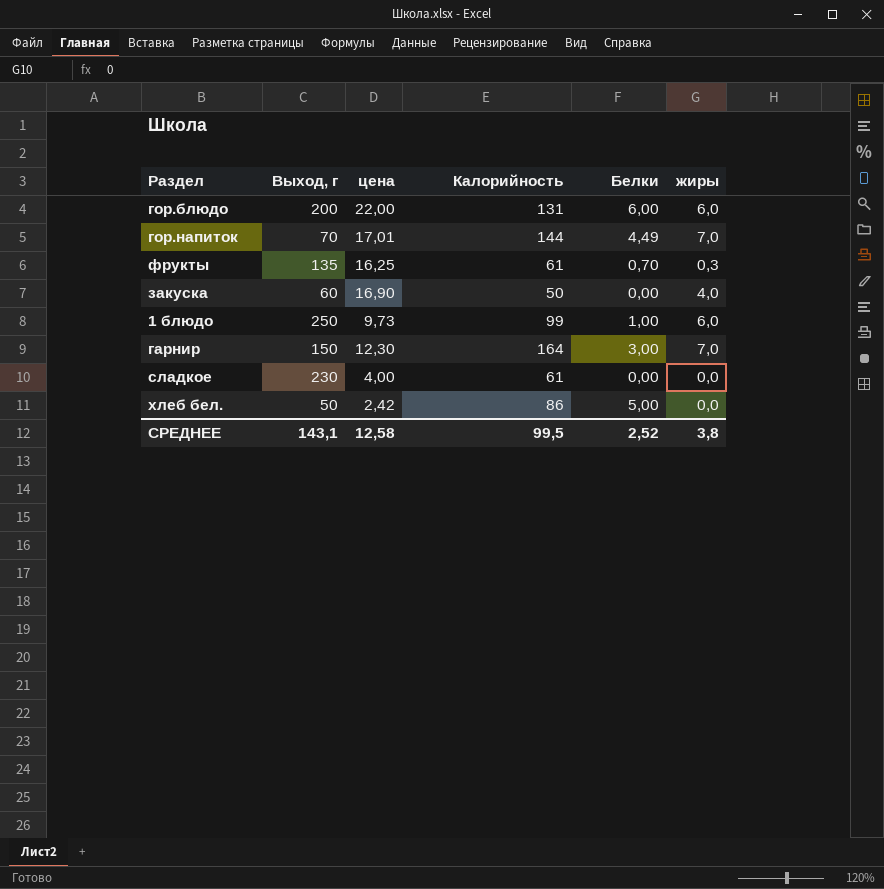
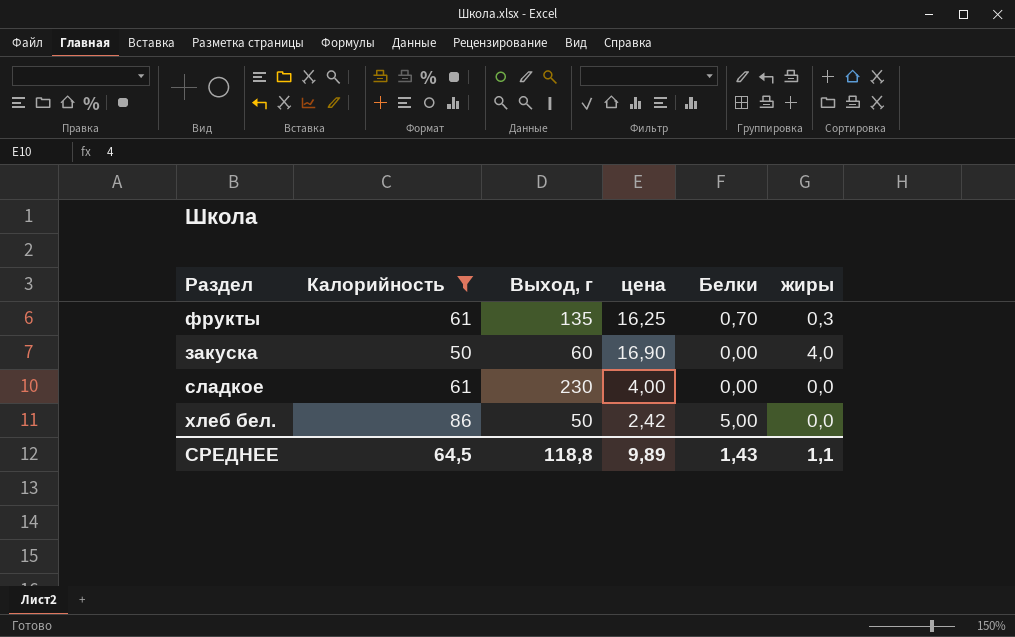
filter: none -> Калорийность <= 86
column Калорийность | position: 4 -> 2
СРЕДНЕЕ | Калорийность: 99,5 -> 64,5
СРЕДНЕЕ | Выход, г: 143,1 -> 118,8
СРЕДНЕЕ | цена: 12,58 -> 9,89
СРЕДНЕЕ | Белки: 2,52 -> 1,43
СРЕДНЕЕ | жиры: 3,8 -> 1,1

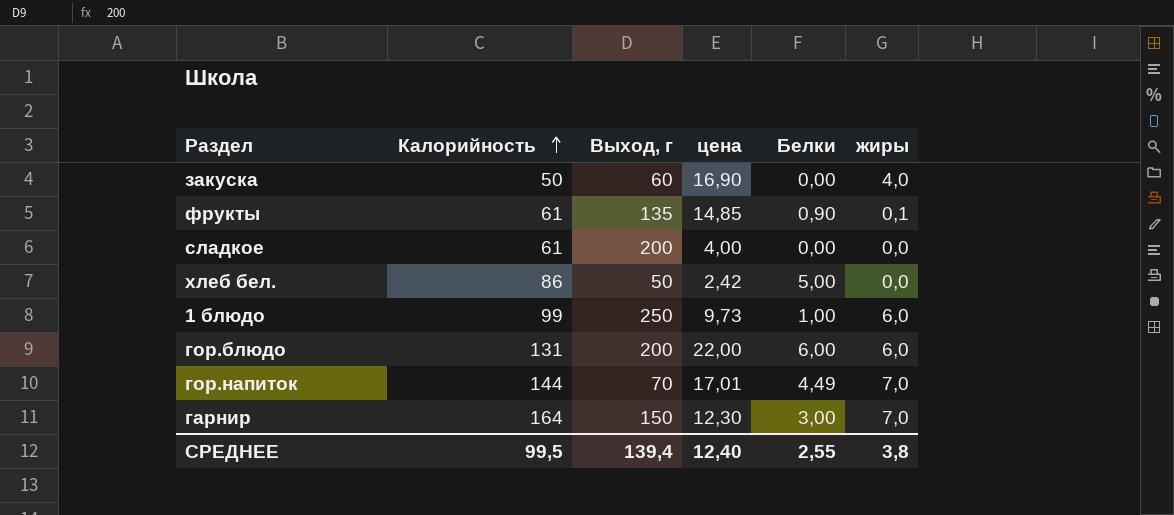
filter: Калорийность <= 86 -> none
row order: none -> Калорийность ascending
фрукты | цена: 16,25 -> 14,85
фрукты | Белки: 0,70 -> 0,90
фрукты | жиры: 0,3 -> 0,1
сладкое | Выход, г: 230 -> 200
СРЕДНЕЕ | Калорийность: 64,5 -> 99,5
СРЕДНЕЕ | Выход, г: 118,8 -> 139,4
СРЕДНЕЕ | цена: 9,89 -> 12,40
СРЕДНЕЕ | Белки: 1,43 -> 2,55
СРЕДНЕЕ | жиры: 1,1 -> 3,8

